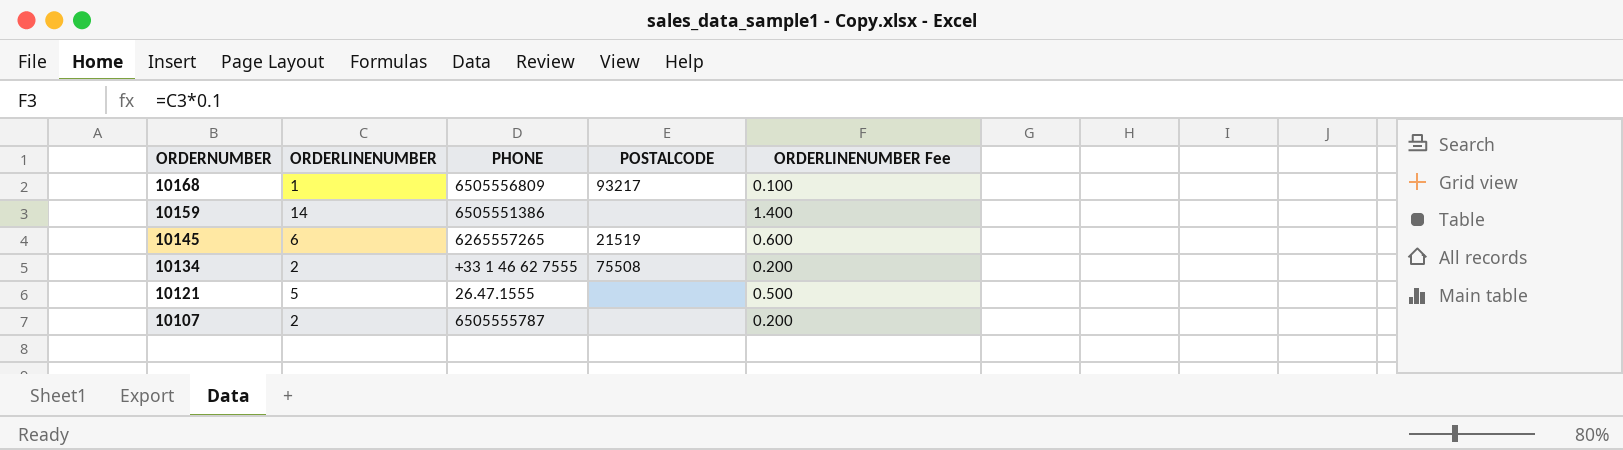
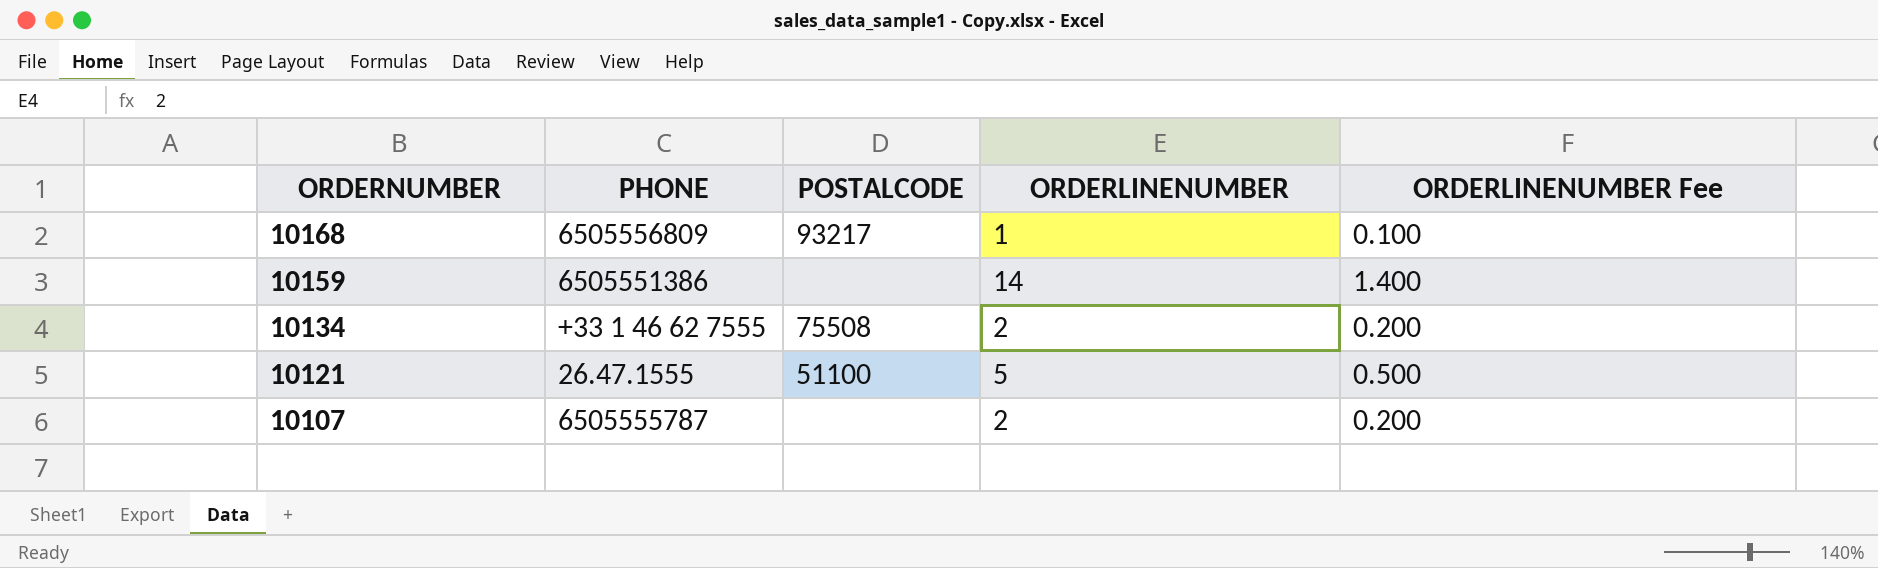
column ORDERLINENUMBER | position: 2 -> 4
row 10145: 6 | 6265557265 | 21519 | 0.600 -> none
10121 | POSTALCODE: none -> 51100

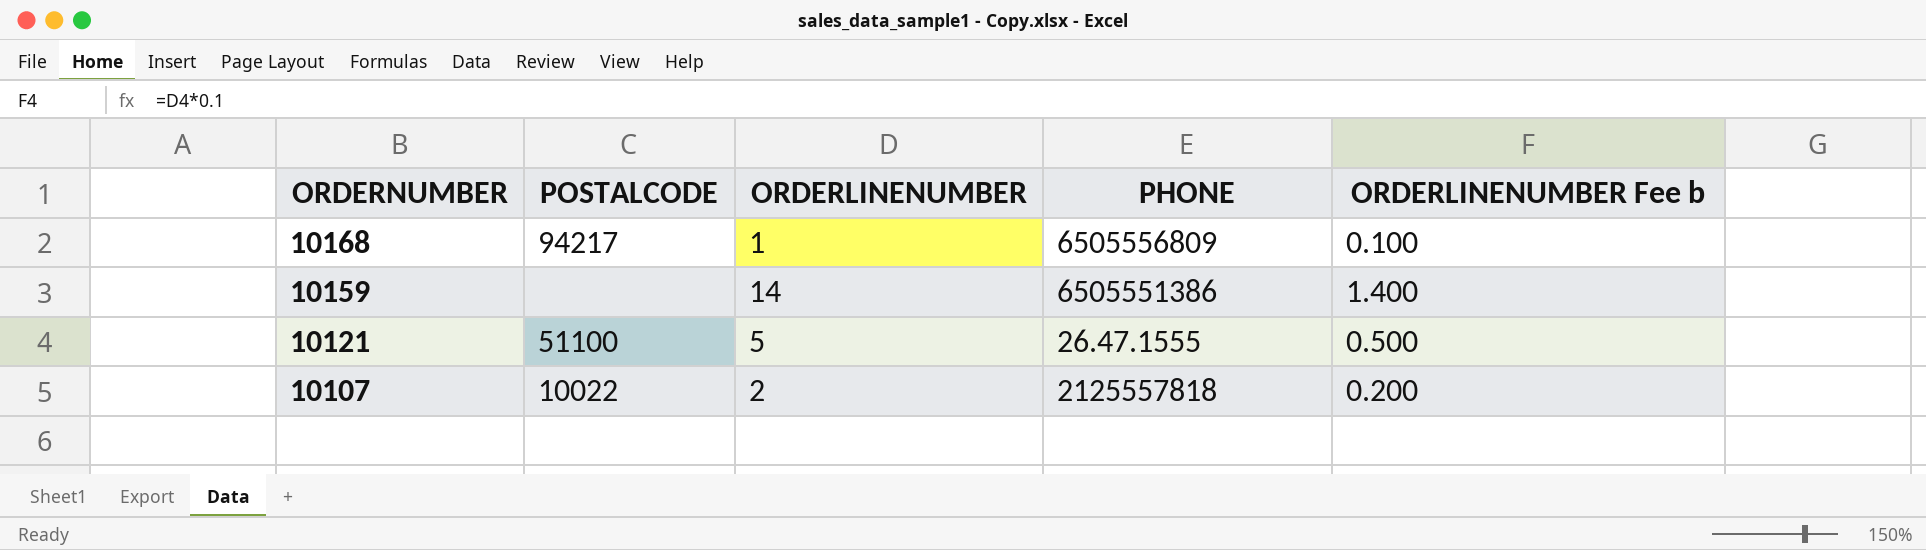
column PHONE | position: 2 -> 4
column name: ORDERLINENUMBER Fee -> ORDERLINENUMBER Fee b
row 10134: +33 1 46 62 7555 | 75508 | 2 | 0.200 -> none
10168 | POSTALCODE: 93217 -> 94217
10107 | POSTALCODE: none -> 10022
10107 | PHONE: 6505555787 -> 2125557818

